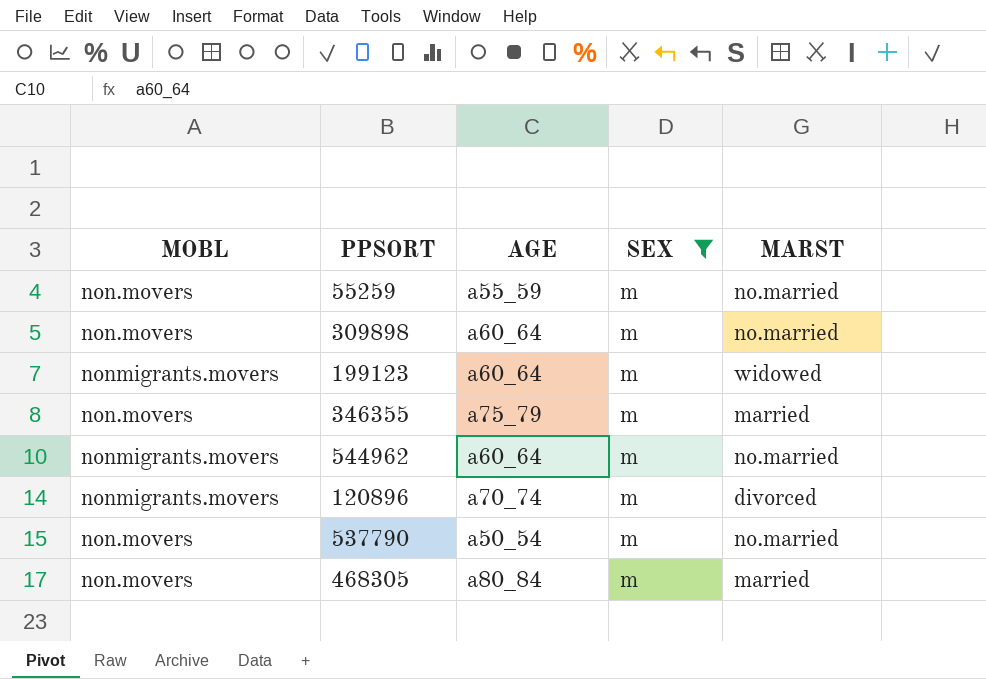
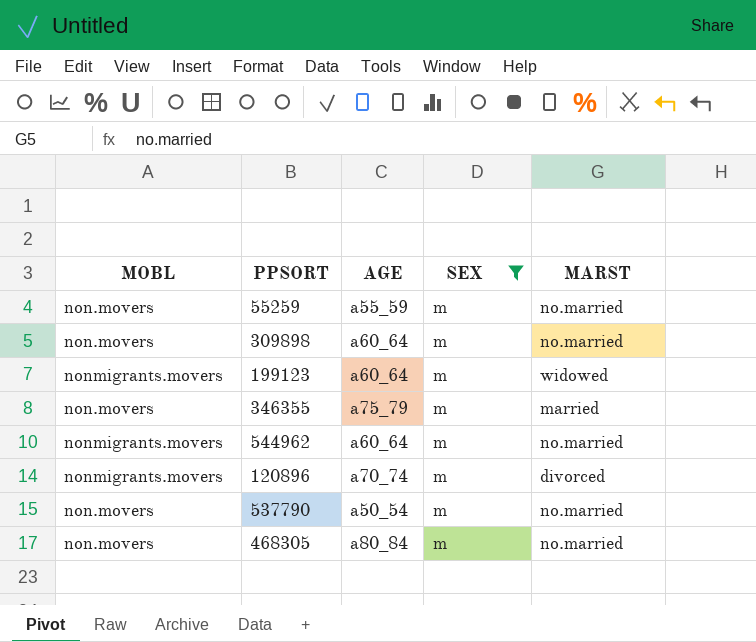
468305 | MARST: married -> no.married

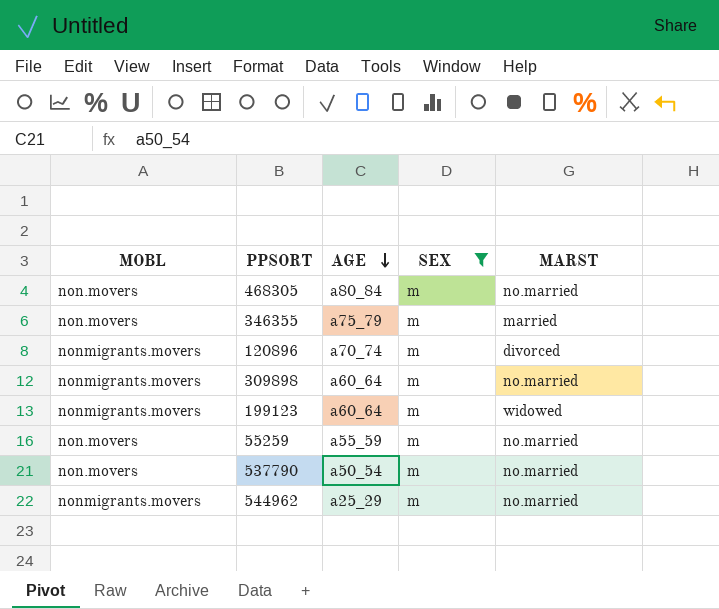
row order: none -> AGE descending
309898 | MOBL: non.movers -> nonmigrants.movers
544962 | AGE: a60_64 -> a25_29

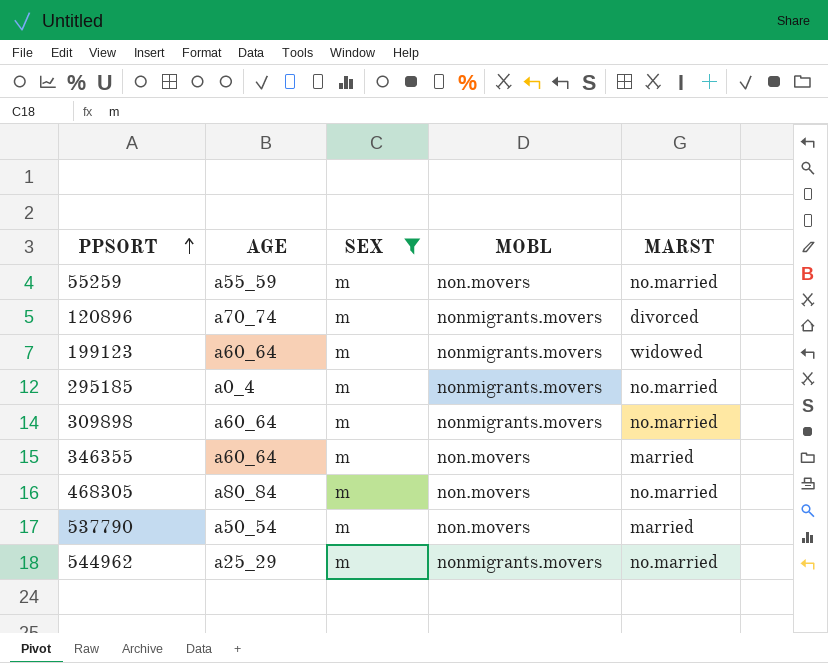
row order: AGE descending -> PPSORT ascending
column MOBL | position: 1 -> 4
row 295185: none -> a0_4 | m | nonmigrants.movers | no.married
346355 | AGE: a75_79 -> a60_64
537790 | MARST: no.married -> married

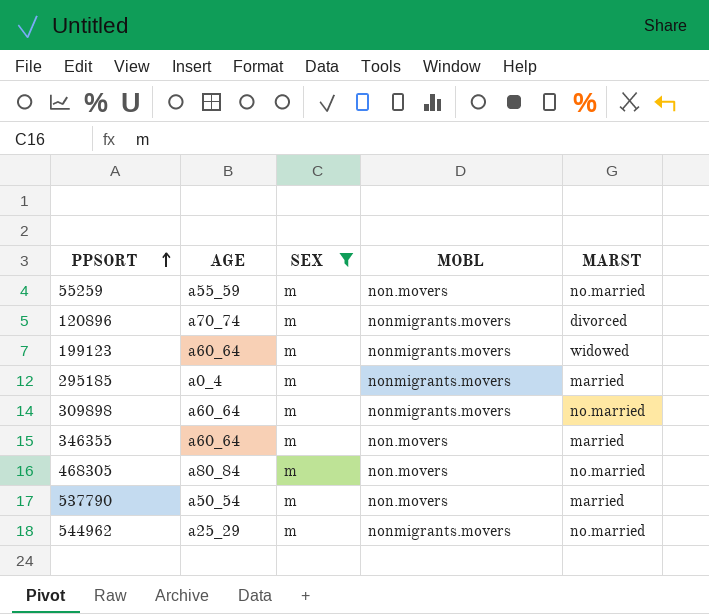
295185 | MARST: no.married -> married

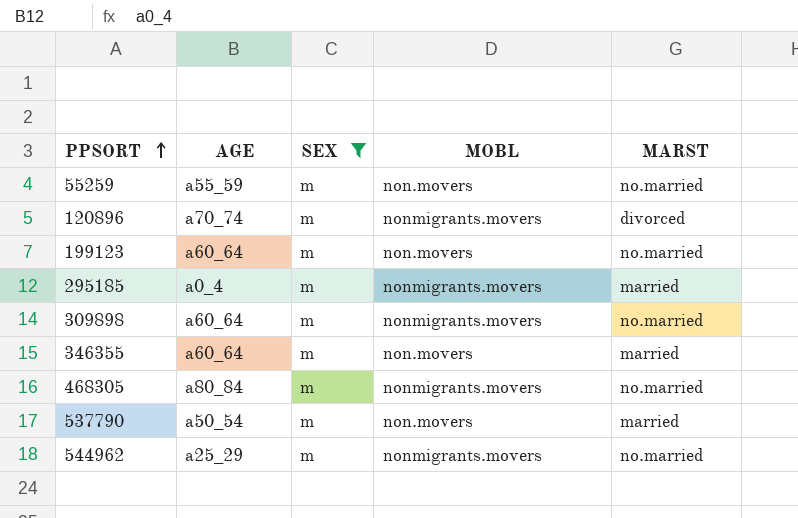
199123 | MOBL: nonmigrants.movers -> non.movers
199123 | MARST: widowed -> no.married
468305 | MOBL: non.movers -> nonmigrants.movers

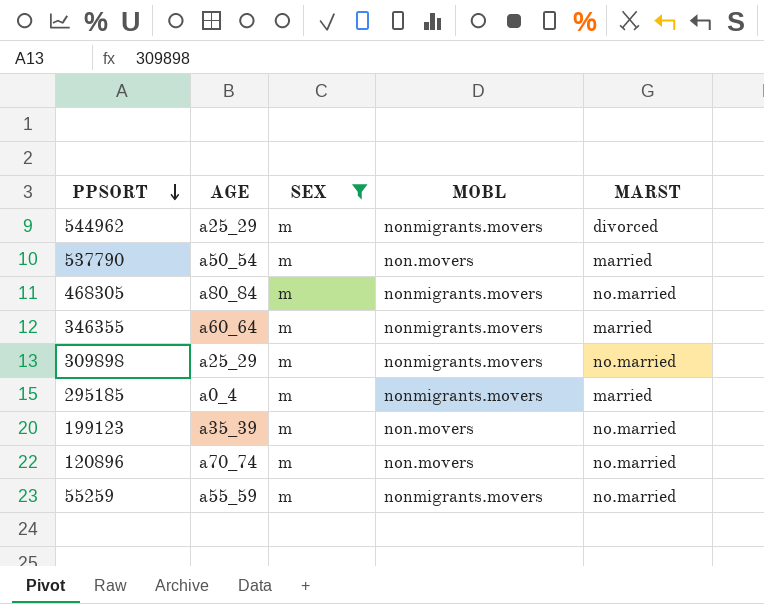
row order: PPSORT ascending -> PPSORT descending
544962 | MARST: no.married -> divorced
346355 | MOBL: non.movers -> nonmigrants.movers
309898 | AGE: a60_64 -> a25_29
199123 | AGE: a60_64 -> a35_39
120896 | MOBL: nonmigrants.movers -> non.movers
120896 | MARST: divorced -> no.married
55259 | MOBL: non.movers -> nonmigrants.movers

